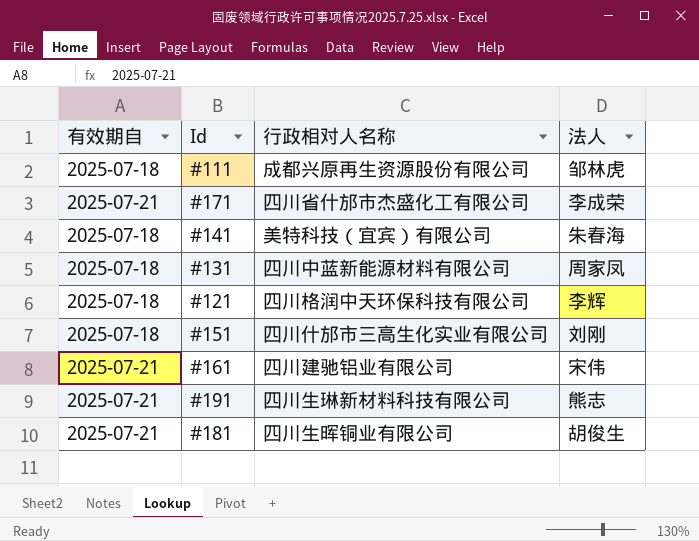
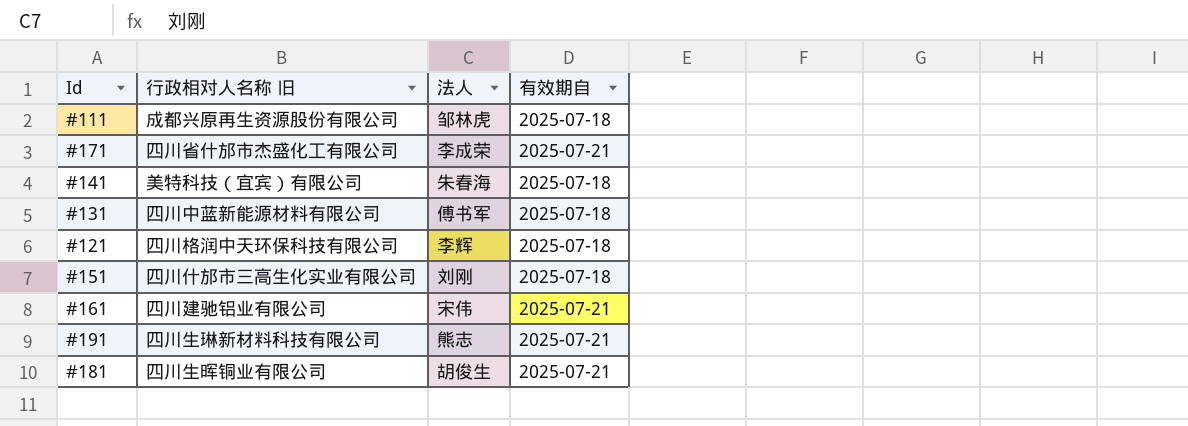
column name: 行政相对人名称 -> 行政相对人名称 旧
column 有效期自 | position: 1 -> 4
#131 | 法人: 周家凤 -> 傅书军

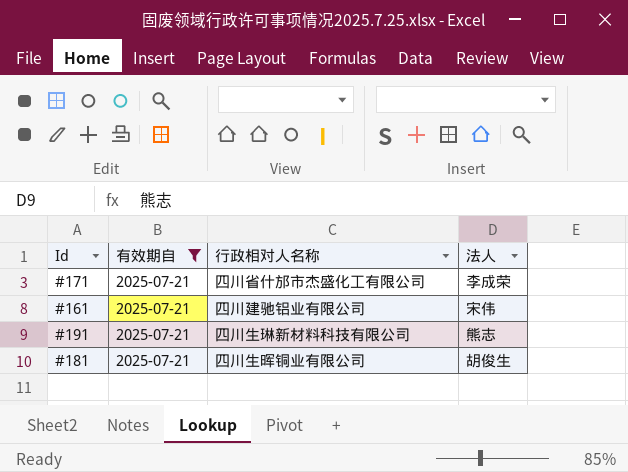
filter: none -> 有效期自 = 2025-07-21
column 有效期自 | position: 4 -> 2
column name: 行政相对人名称 旧 -> 行政相对人名称

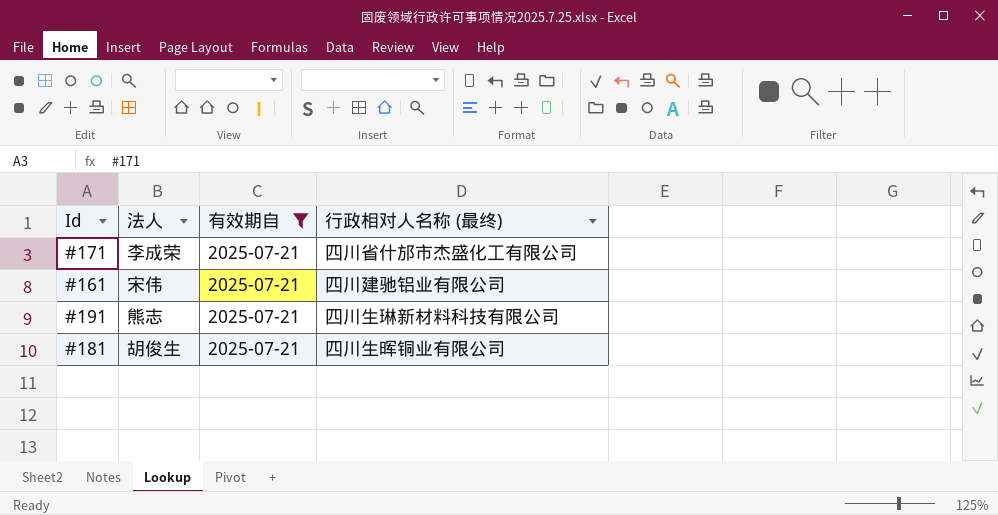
column 法人 | position: 4 -> 2
column name: 行政相对人名称 -> 行政相对人名称 (最终)

